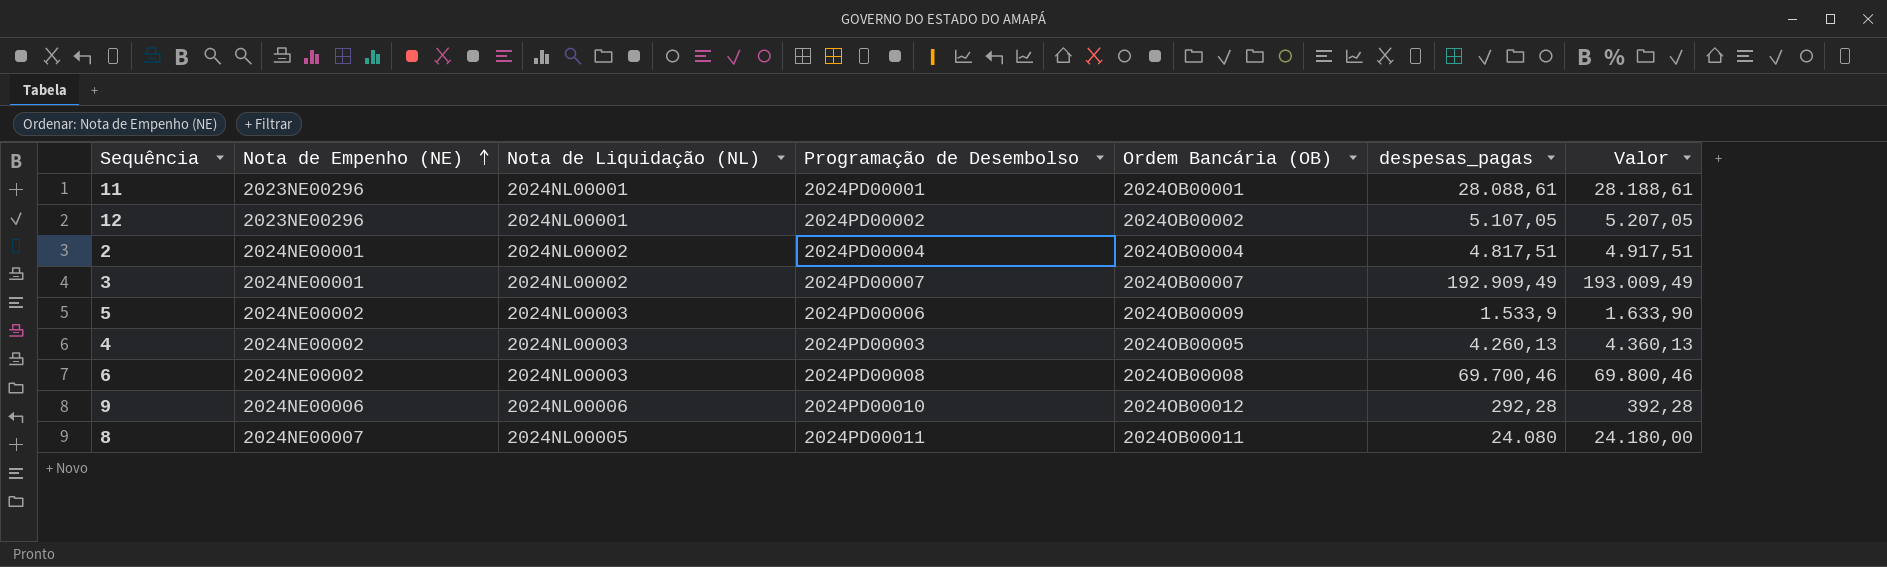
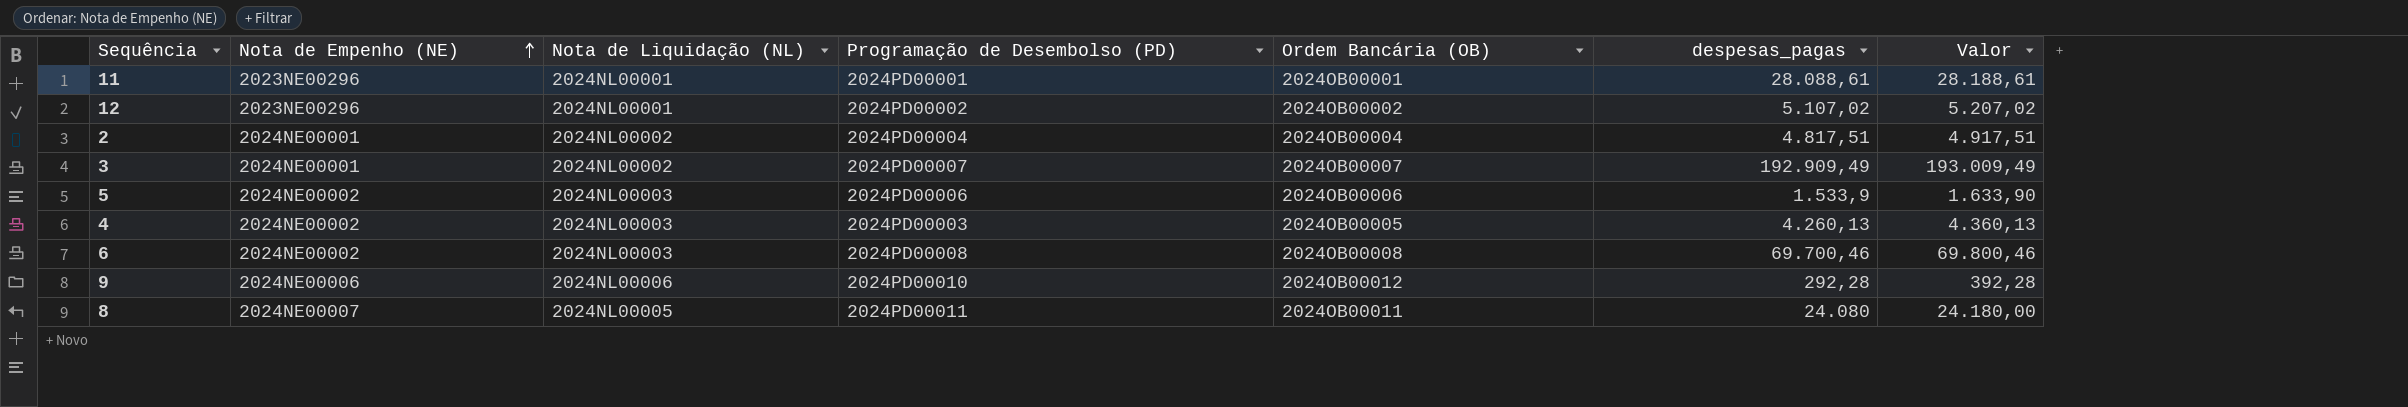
column name: Programação de Desembolso -> Programação de Desembolso (PD)
12 | despesas_pagas: 5.107,05 -> 5.107,02
12 | Valor: 5.207,05 -> 5.207,02
5 | Ordem Bancária (OB): 2024OB00009 -> 2024OB00006

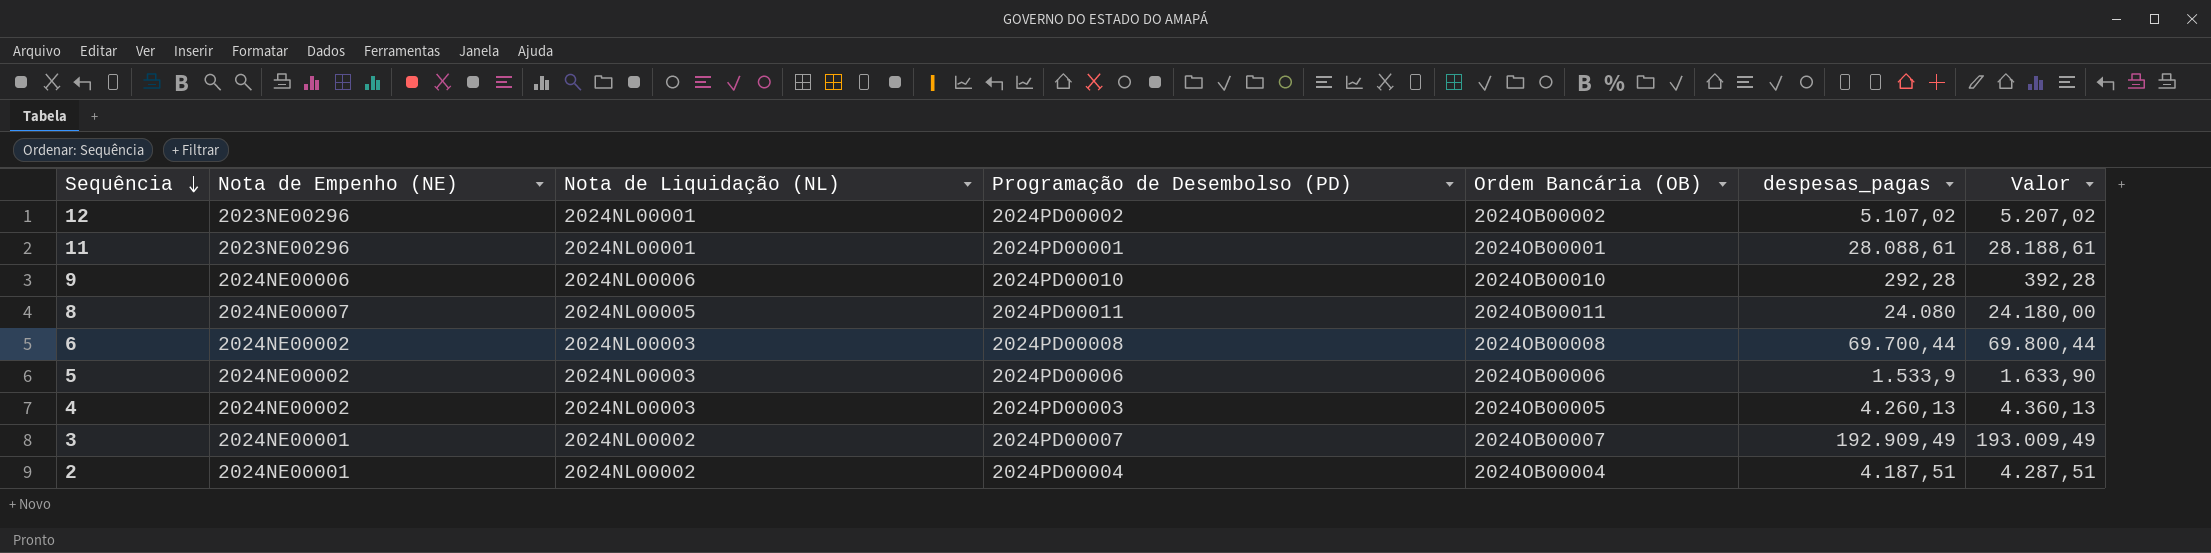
row order: Nota de Empenho (NE) ascending -> Sequência descending
9 | Ordem Bancária (OB): 2024OB00012 -> 2024OB00010
6 | despesas_pagas: 69.700,46 -> 69.700,44
6 | Valor: 69.800,46 -> 69.800,44
2 | despesas_pagas: 4.817,51 -> 4.187,51
2 | Valor: 4.917,51 -> 4.287,51

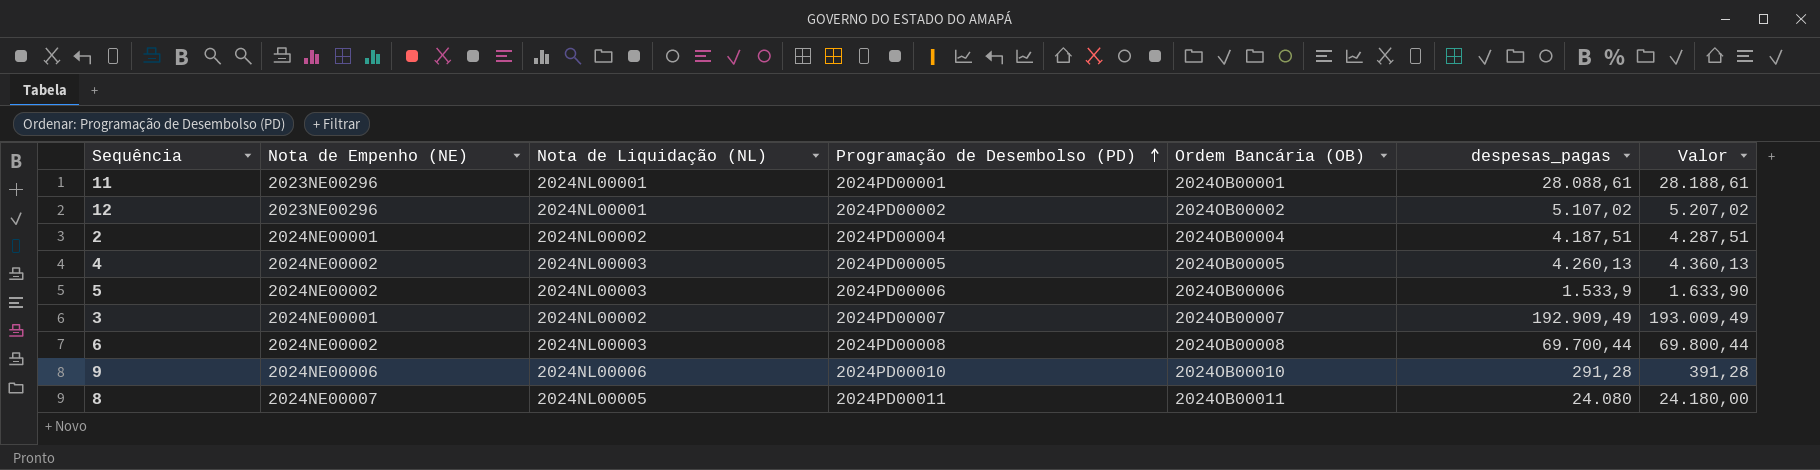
row order: Sequência descending -> Programação de Desembolso (PD) ascending
4 | Programação de Desembolso (PD): 2024PD00003 -> 2024PD00005
9 | despesas_pagas: 292,28 -> 291,28
9 | Valor: 392,28 -> 391,28

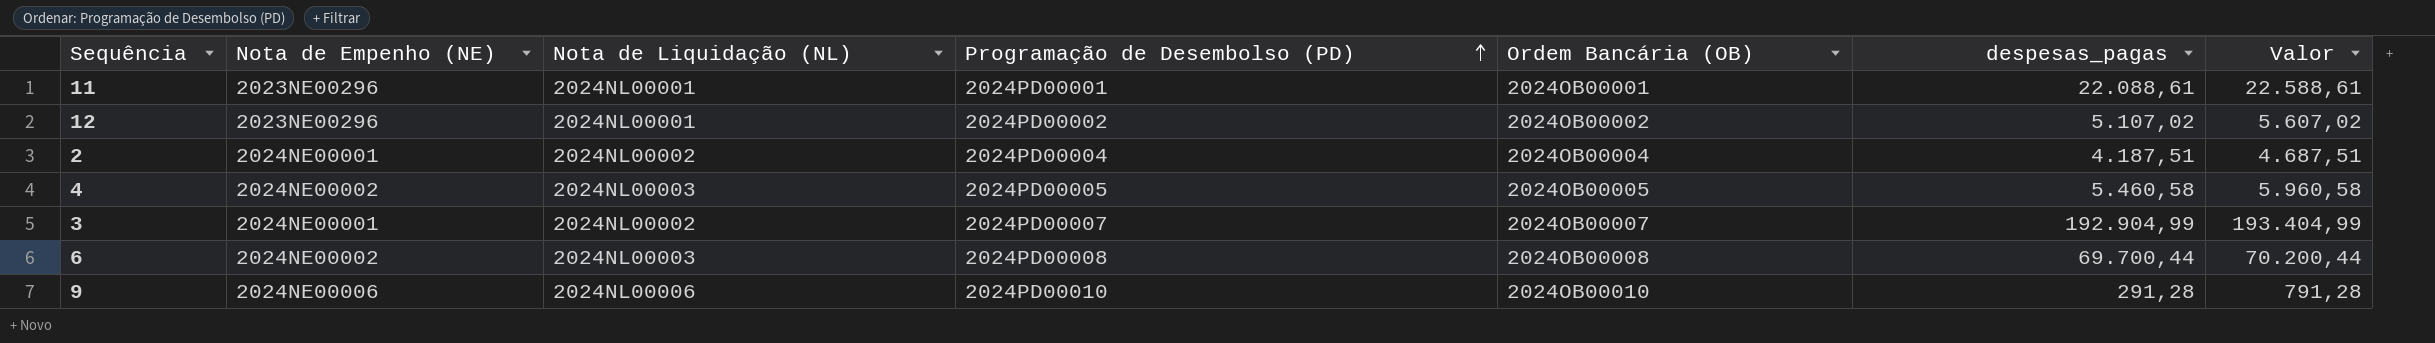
column Valor | formula: [despesas_pagas] + 100 -> [despesas_pagas] + 500
row 5: 2024NE00002 | 2024NL00003 | 2024PD00006 | 2024OB00006 | 1.533,9 | 1.633,90 -> none
row 8: 2024NE00007 | 2024NL00005 | 2024PD00011 | 2024OB00011 | 24.080 | 24.180,00 -> none
11 | despesas_pagas: 28.088,61 -> 22.088,61
4 | despesas_pagas: 4.260,13 -> 5.460,58
3 | despesas_pagas: 192.909,49 -> 192.904,99

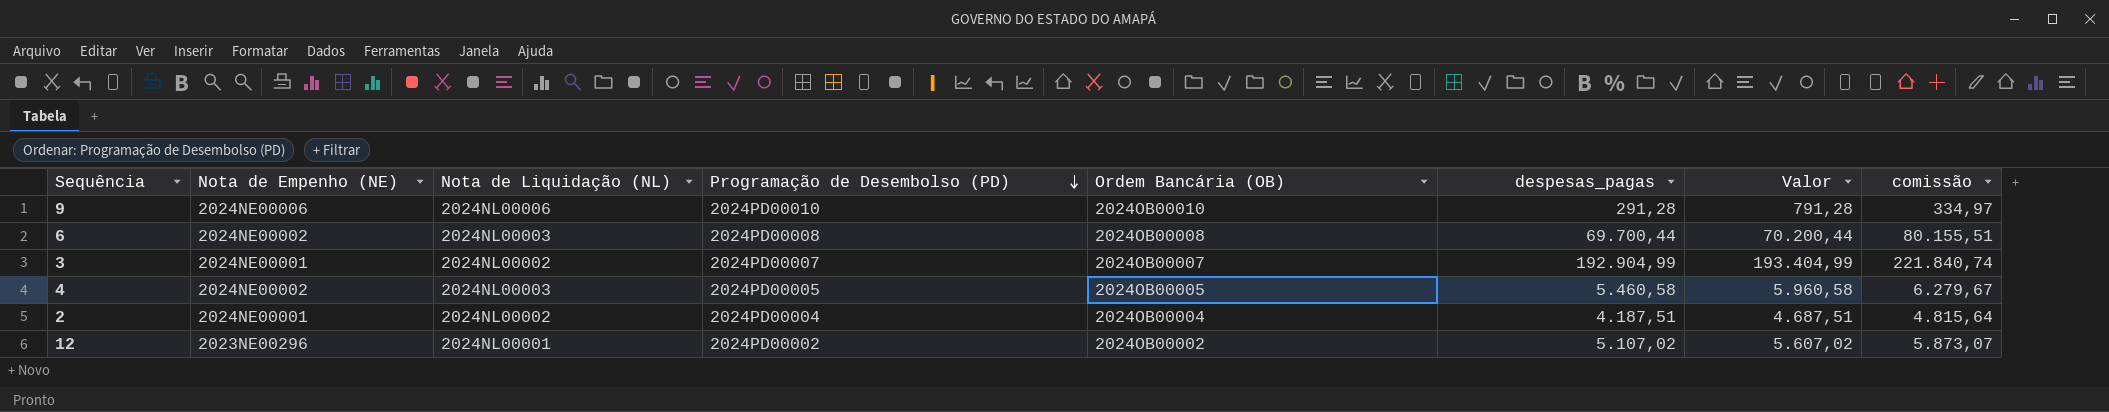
row order: Programação de Desembolso (PD) ascending -> Programação de Desembolso (PD) descending
column comissão | formula: none -> [despesas_pagas] * 1,15
row 11: 2023NE00296 | 2024NL00001 | 2024PD00001 | 2024OB00001 | 22.088,61 | 22.588,61 -> none

